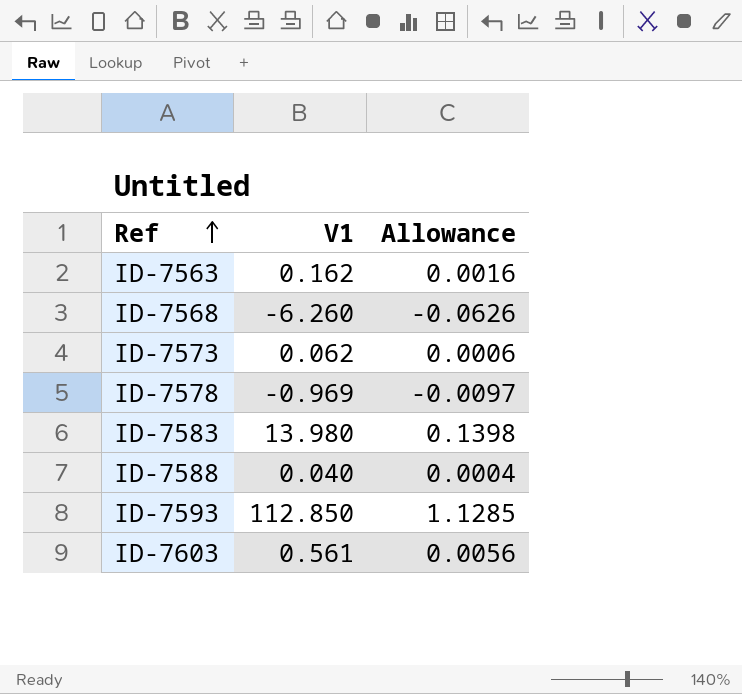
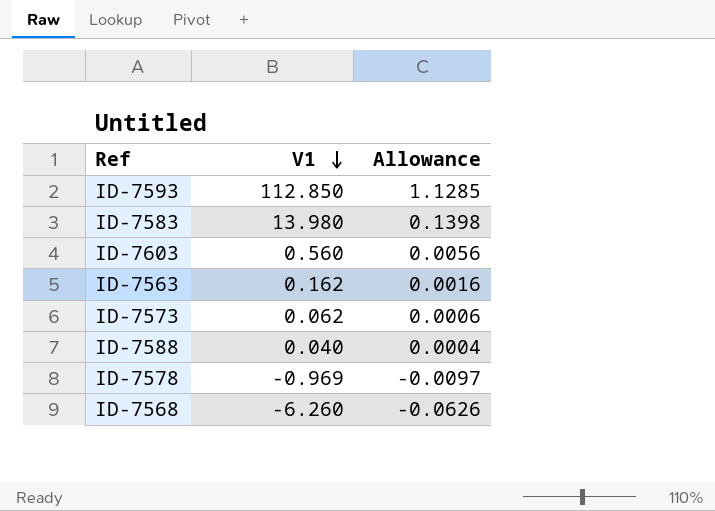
row order: Ref ascending -> V1 descending
ID-7603 | V1: 0.561 -> 0.560

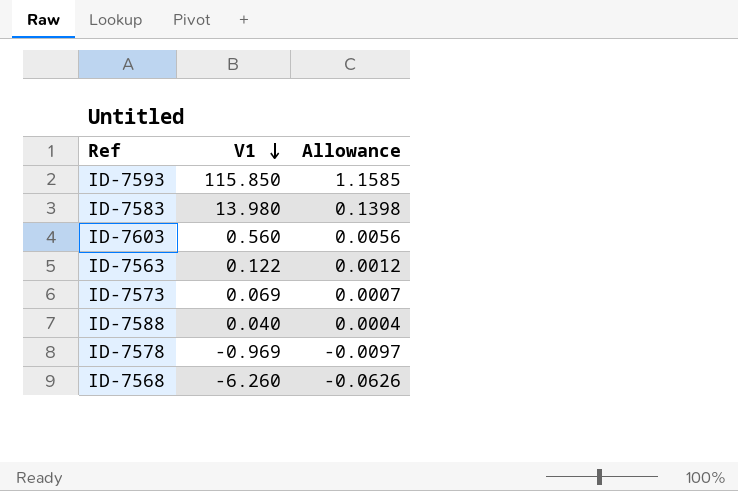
ID-7593 | V1: 112.850 -> 115.850
ID-7593 | Allowance: 1.1285 -> 1.1585
ID-7563 | V1: 0.162 -> 0.122
ID-7563 | Allowance: 0.0016 -> 0.0012
ID-7573 | V1: 0.062 -> 0.069
ID-7573 | Allowance: 0.0006 -> 0.0007

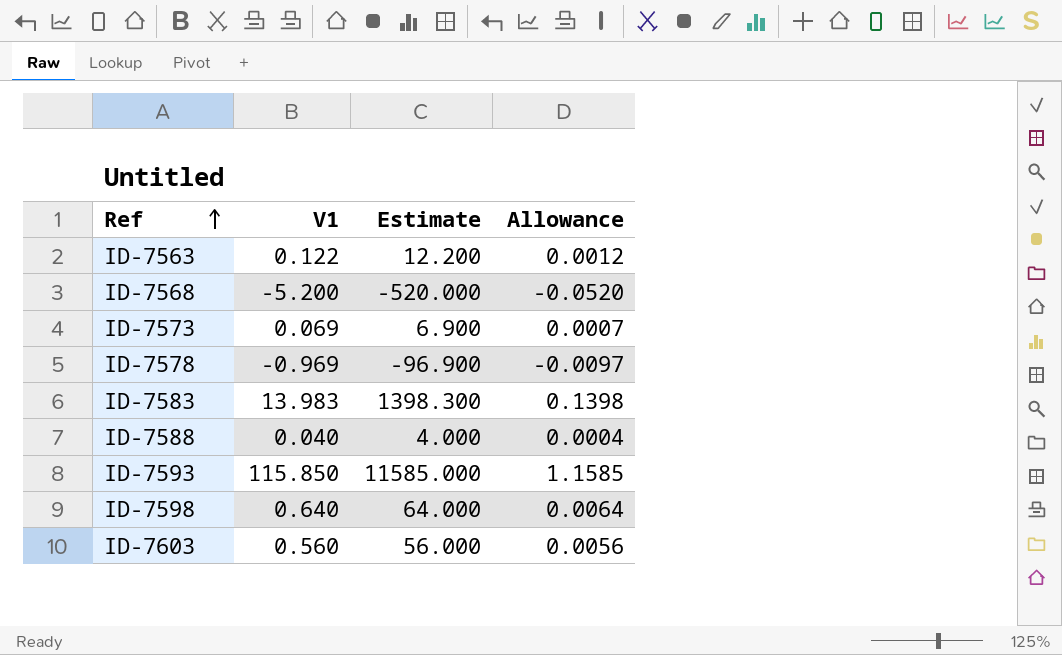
row order: V1 descending -> Ref ascending
column Estimate | formula: none -> [V1] * 100
ID-7568 | V1: -6.260 -> -5.200
ID-7568 | Allowance: -0.0626 -> -0.0520
ID-7583 | V1: 13.980 -> 13.983
row ID-7598: none -> 0.640 | 64.000 | 0.0064

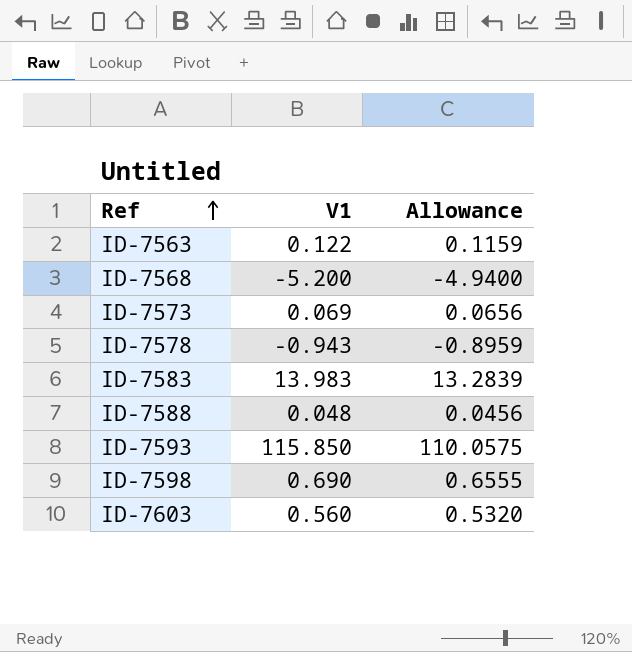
column Estimate | formula: [V1] * 100 -> none
column Allowance | formula: [V1] * 0.01 -> [V1] * 0.95
ID-7578 | V1: -0.969 -> -0.943
ID-7588 | V1: 0.040 -> 0.048
ID-7598 | V1: 0.640 -> 0.690

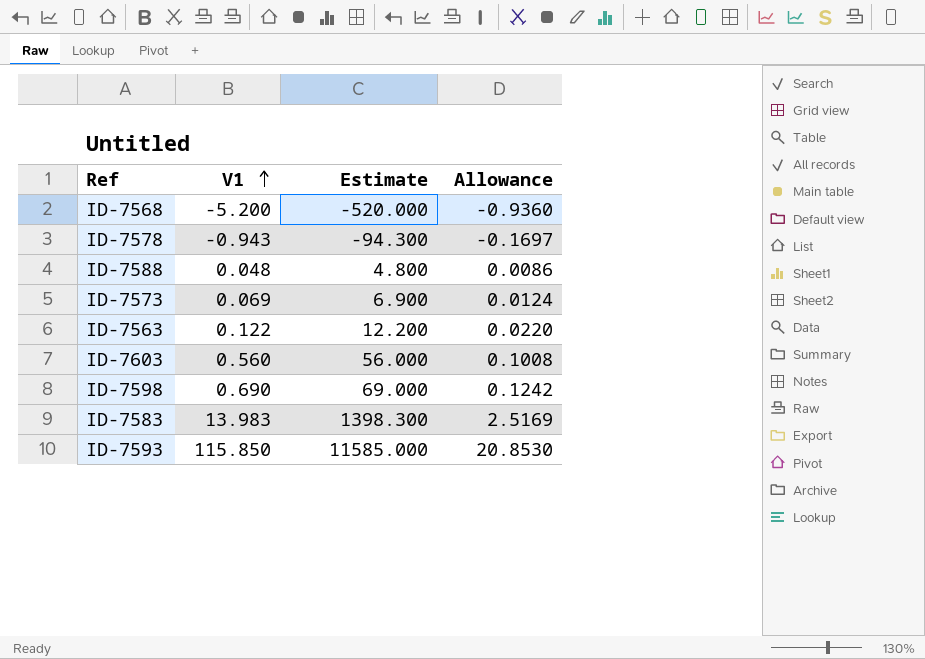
row order: Ref ascending -> V1 ascending
column Estimate | formula: none -> [V1] * 100
column Allowance | formula: [V1] * 0.95 -> [V1] * 0.18

